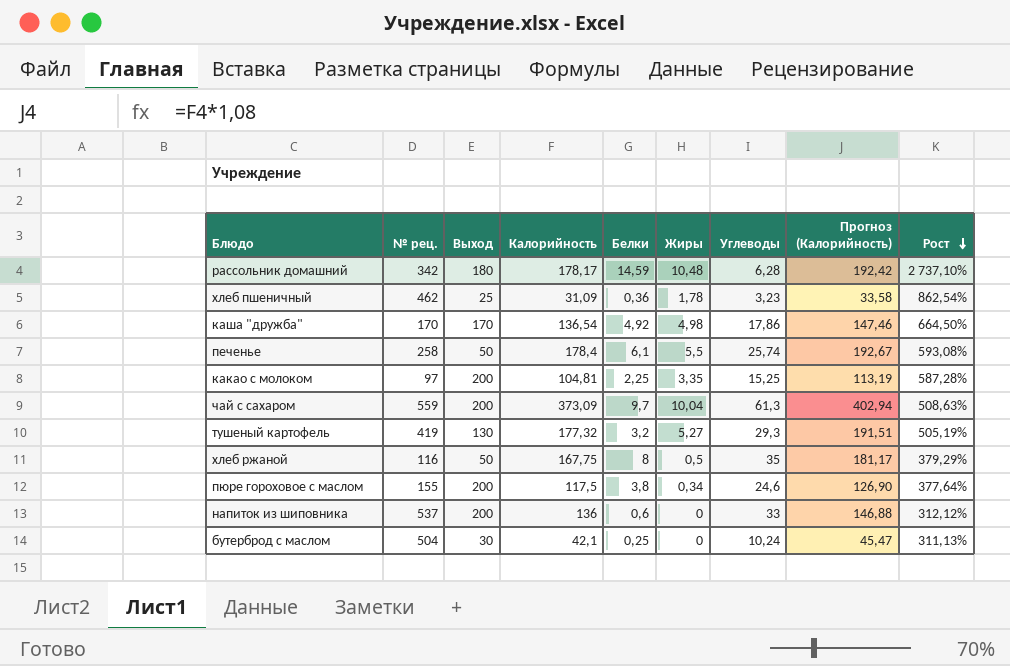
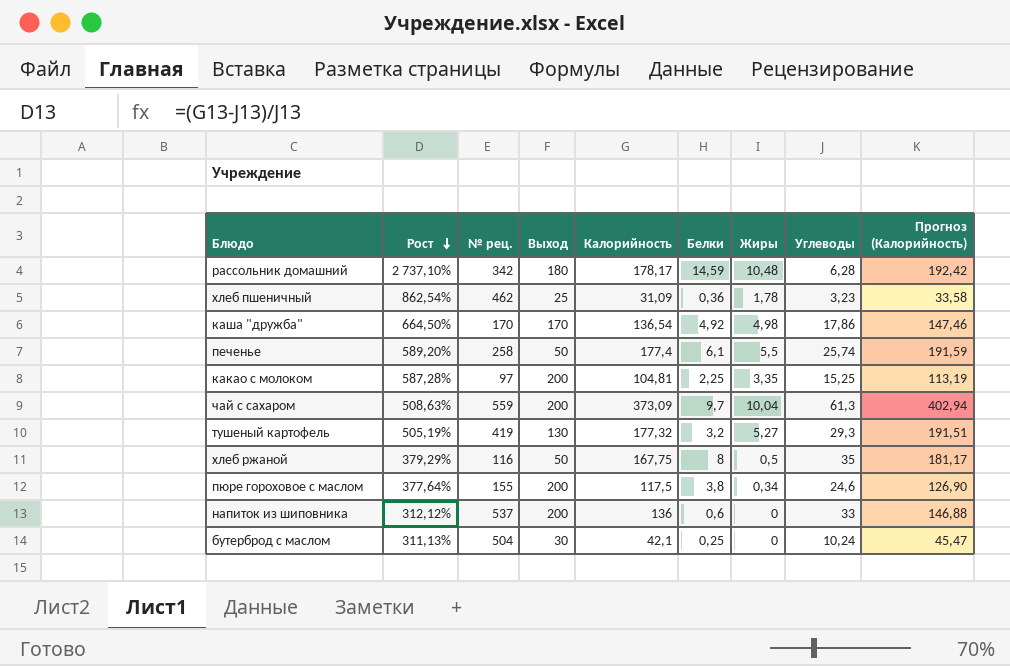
column Рост | position: 9 -> 2
печенье | Рост: 593,08% -> 589,20%
печенье | Калорийность: 178,4 -> 177,4
печенье | Прогноз (Калорийность): 192,67 -> 191,59

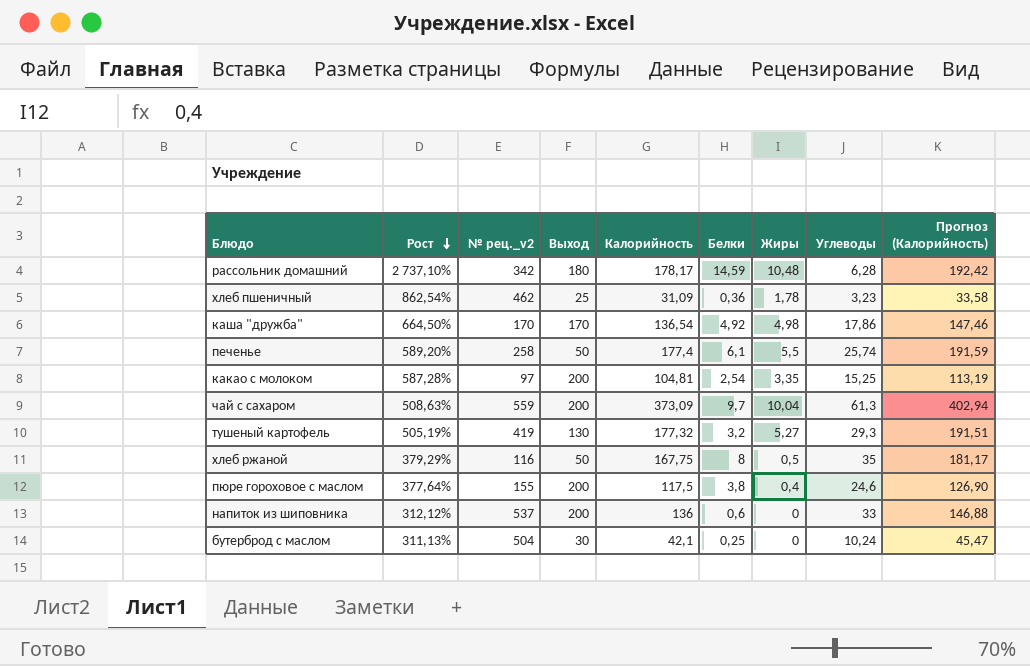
column name: № рец. -> № рец._v2
какао с молоком | Белки: 2,25 -> 2,54
пюре гороховое с маслом | Жиры: 0,34 -> 0,4

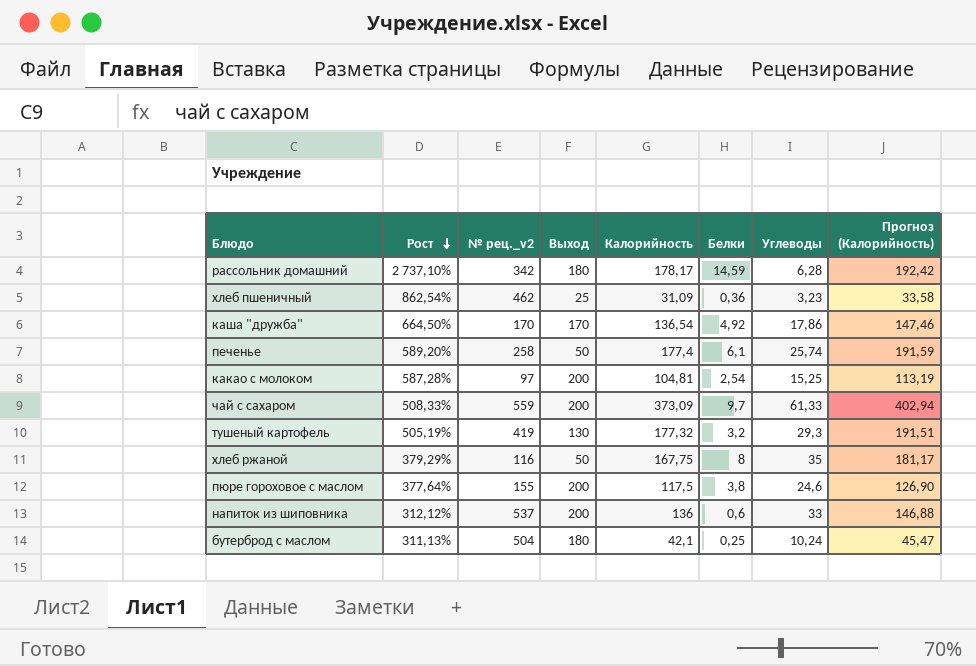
column Жиры | position: 7 -> none
чай с сахаром | Рост: 508,63% -> 508,33%
чай с сахаром | Углеводы: 61,3 -> 61,33
бутерброд с маслом | Выход: 30 -> 180

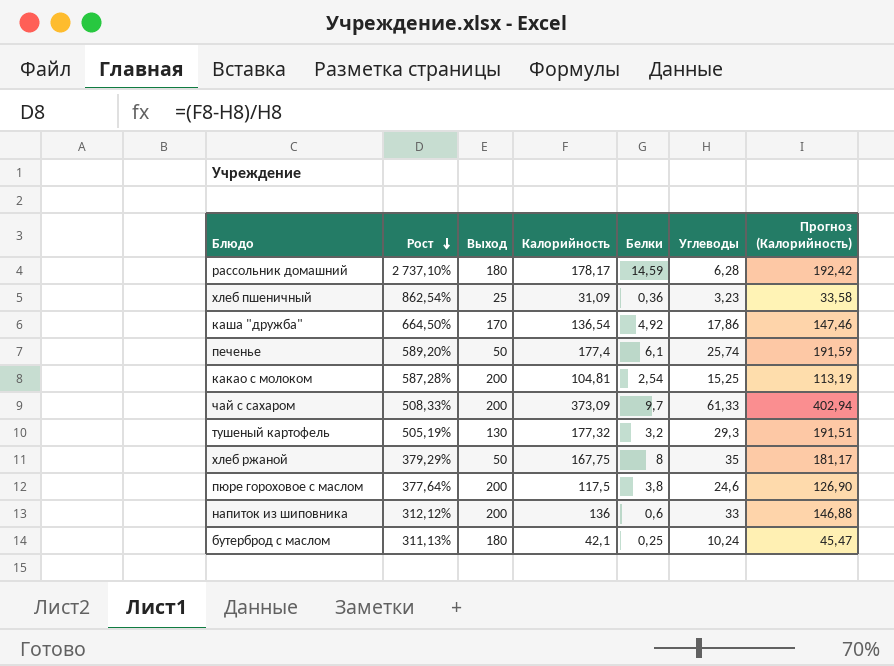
column № рец._v2 | position: 3 -> none

